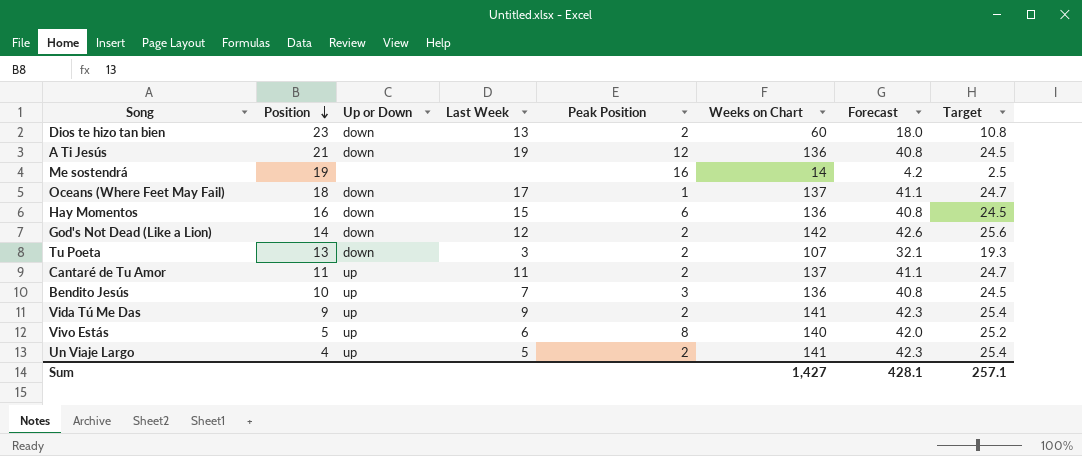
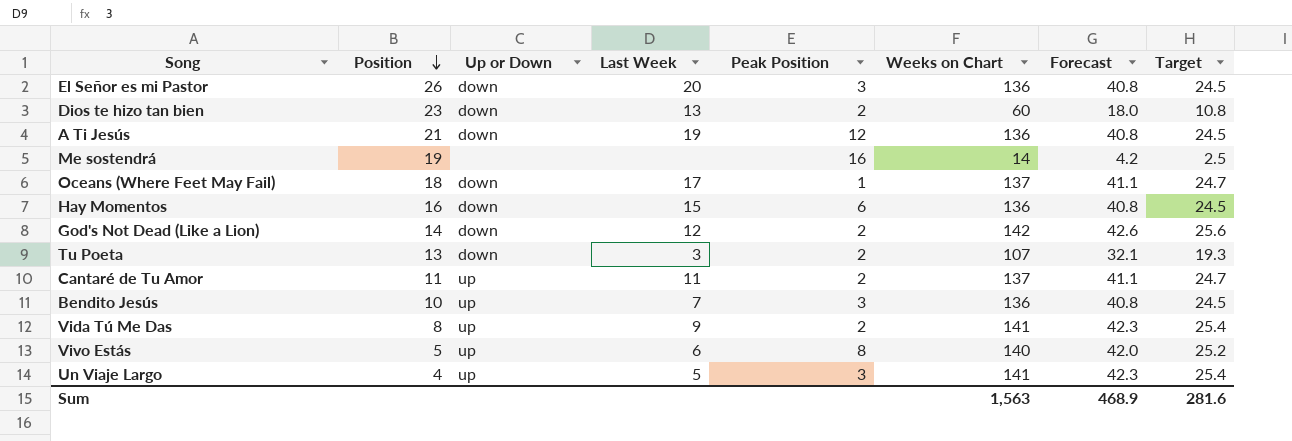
row El Señor es mi Pastor: none -> 26 | down | 20 | 3 | 136 | 40.8 | 24.5
Vida Tú Me Das | Position: 9 -> 8
Un Viaje Largo | Peak Position: 2 -> 3
Sum | Weeks on Chart: 1,427 -> 1,563
Sum | Forecast: 428.1 -> 468.9
Sum | Target: 257.1 -> 281.6

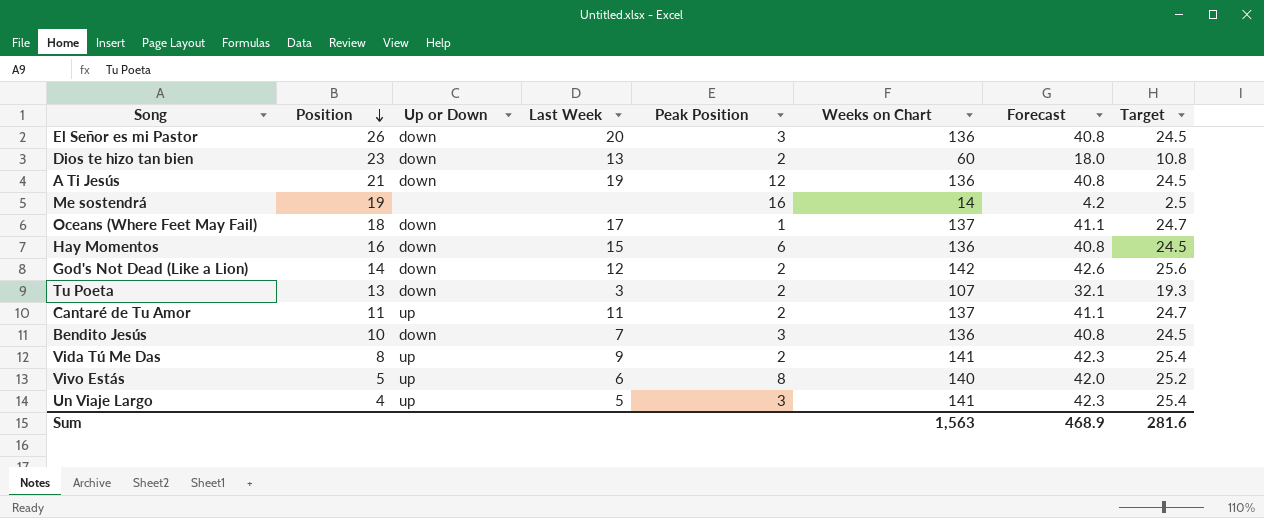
Bendito Jesús | Up or Down: up -> down

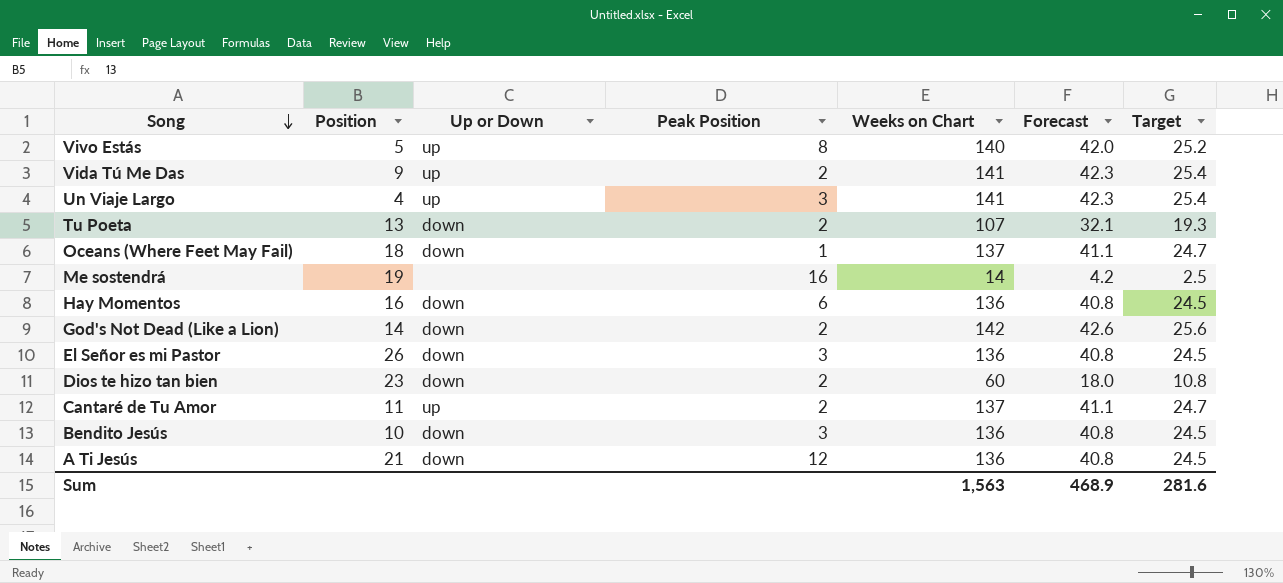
row order: Position descending -> Song descending
column Last Week | position: 4 -> none
Vida Tú Me Das | Position: 8 -> 9

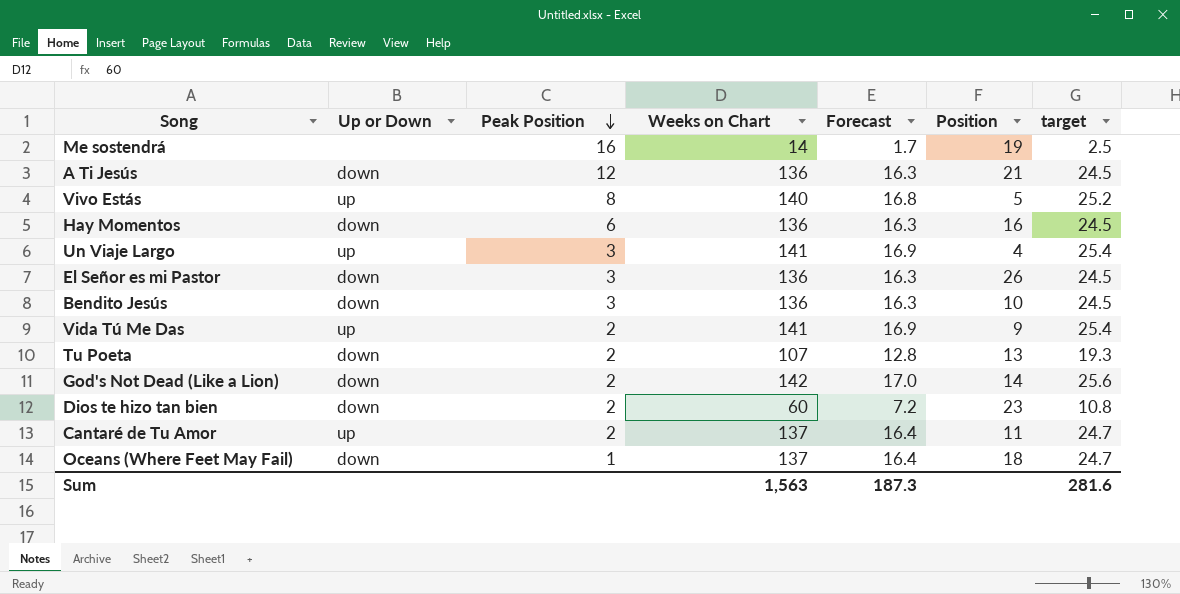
row order: Song descending -> Peak Position descending
column Forecast | formula: [Weeks on Chart] * 0.3 -> [Weeks on Chart] * 0.12
column Position | position: 2 -> 6
column name: Target -> target
Sum | Forecast: 468.9 -> 187.3

